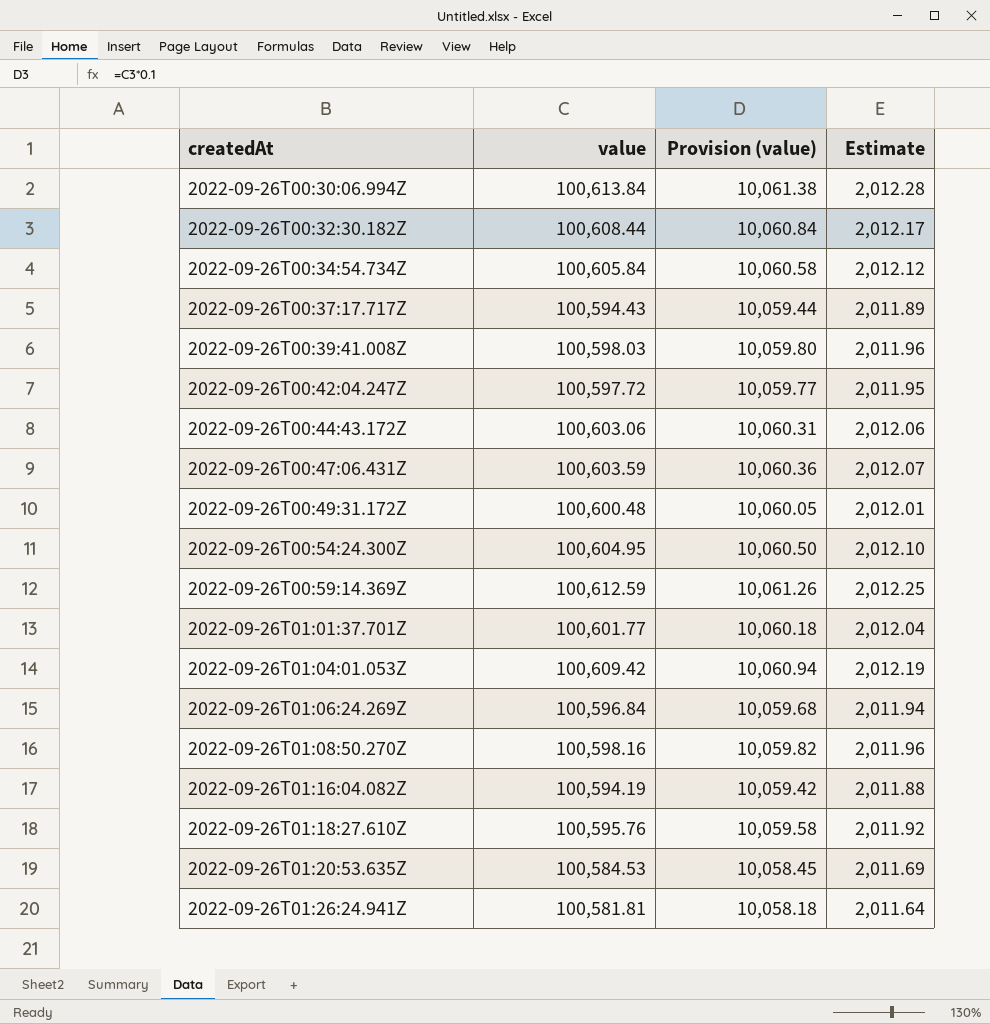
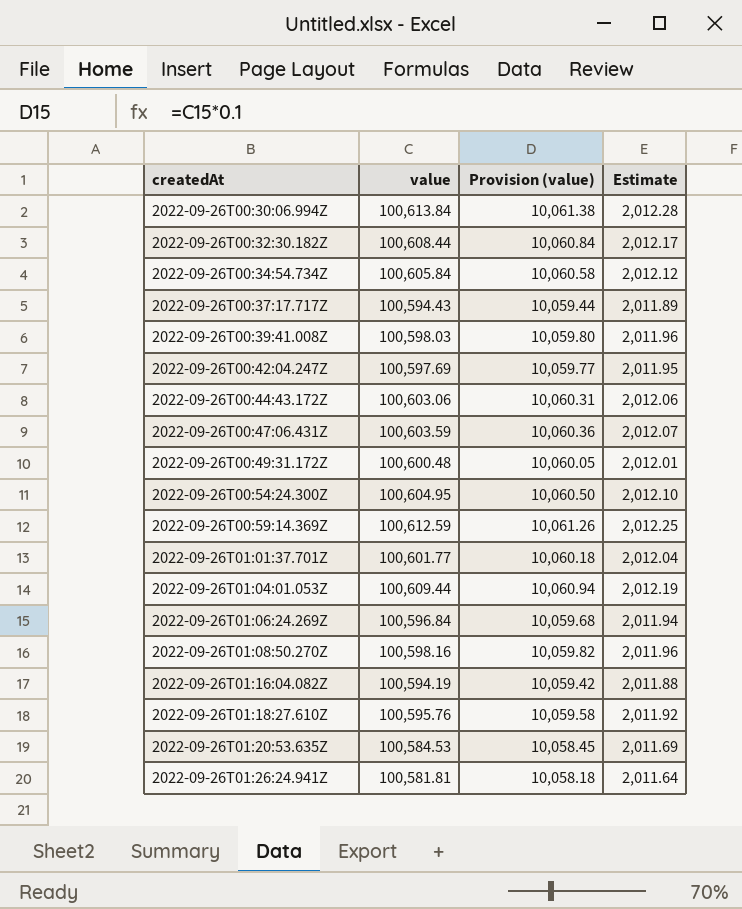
2022-09-26T00:42:04.247Z | value: 100,597.72 -> 100,597.69
2022-09-26T01:04:01.053Z | value: 100,609.42 -> 100,609.44

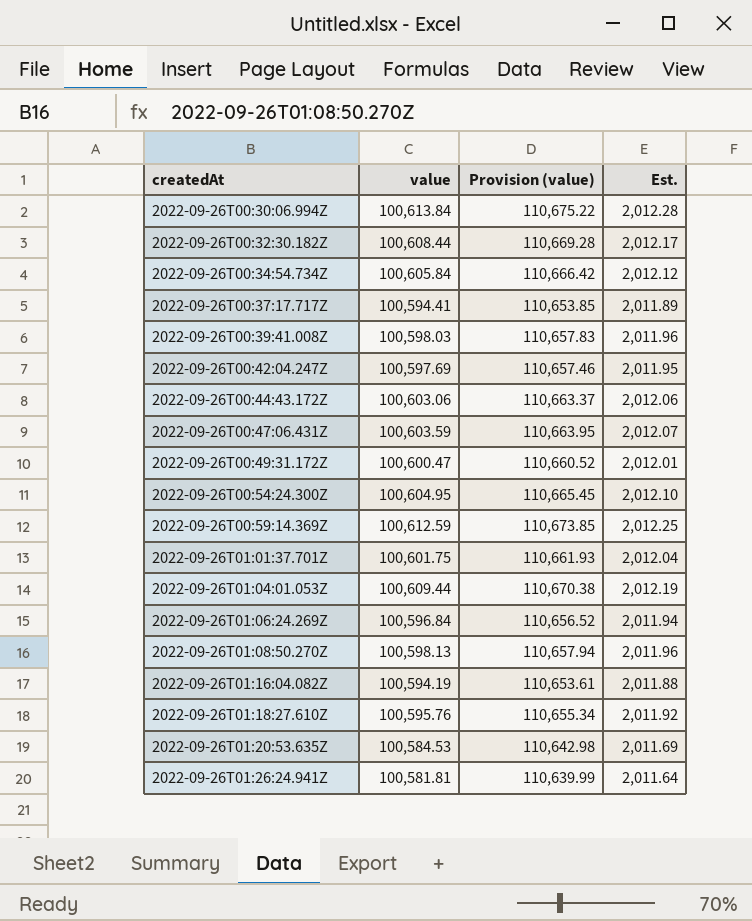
column Provision (value) | formula: [value] * 0.1 -> [value] * 1.1
column name: Estimate -> Est.
2022-09-26T00:37:17.717Z | value: 100,594.43 -> 100,594.41
2022-09-26T00:49:31.172Z | value: 100,600.48 -> 100,600.47
2022-09-26T01:01:37.701Z | value: 100,601.77 -> 100,601.75
2022-09-26T01:08:50.270Z | value: 100,598.16 -> 100,598.13

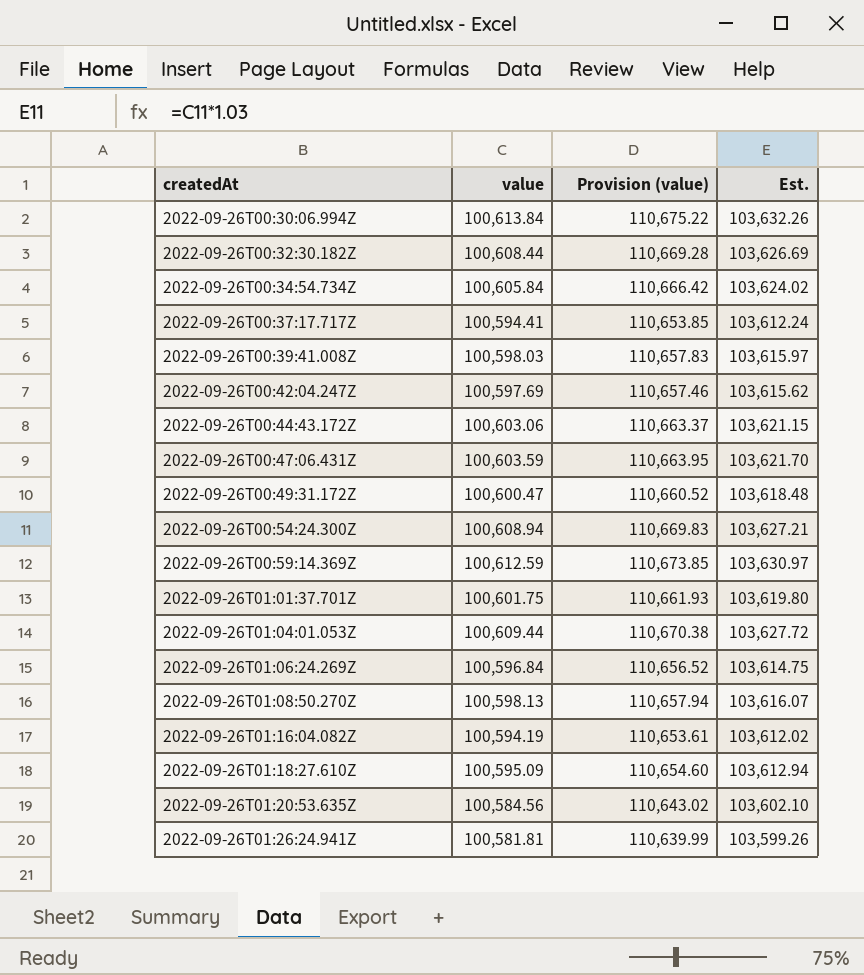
column Est. | formula: [value] * 0.02 -> [value] * 1.03
2022-09-26T00:54:24.300Z | value: 100,604.95 -> 100,608.94
2022-09-26T00:54:24.300Z | Provision (value): 110,665.45 -> 110,669.83
2022-09-26T01:18:27.610Z | value: 100,595.76 -> 100,595.09
2022-09-26T01:18:27.610Z | Provision (value): 110,655.34 -> 110,654.60
2022-09-26T01:20:53.635Z | value: 100,584.53 -> 100,584.56
2022-09-26T01:20:53.635Z | Provision (value): 110,642.98 -> 110,643.02

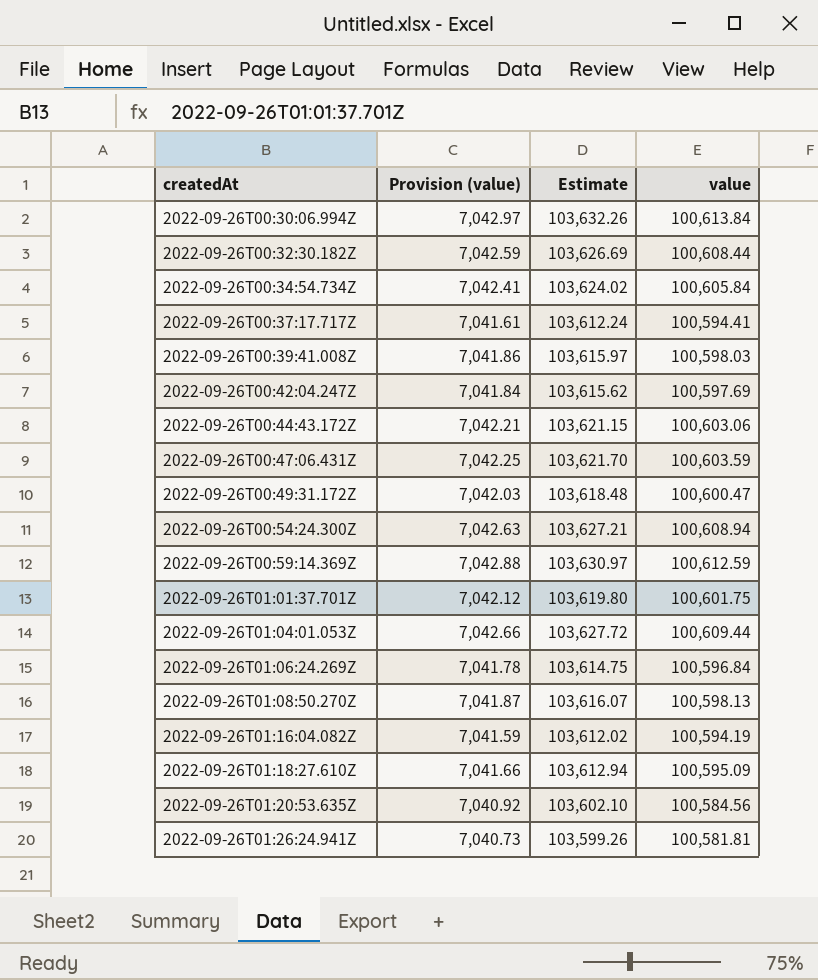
column Provision (value) | formula: [value] * 1.1 -> [value] * 0.07
column name: Est. -> Estimate
column value | position: 2 -> 4

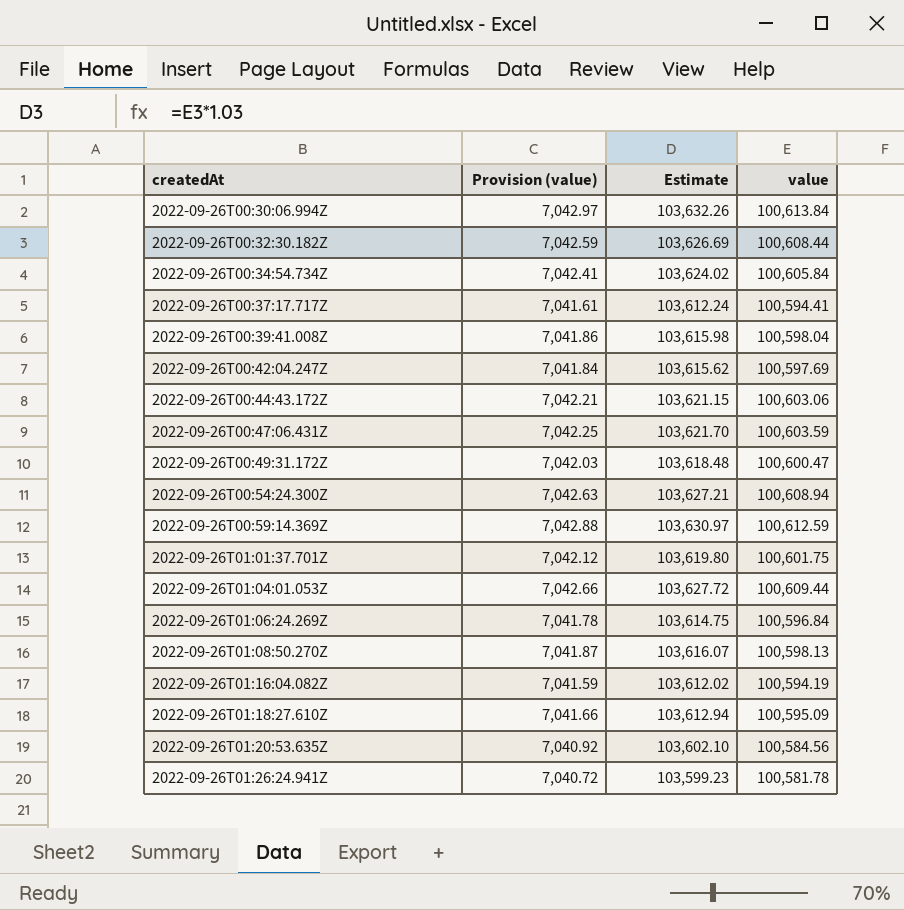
2022-09-26T00:39:41.008Z | Estimate: 103,615.97 -> 103,615.98
2022-09-26T00:39:41.008Z | value: 100,598.03 -> 100,598.04
2022-09-26T01:26:24.941Z | Provision (value): 7,040.73 -> 7,040.72
2022-09-26T01:26:24.941Z | Estimate: 103,599.26 -> 103,599.23
2022-09-26T01:26:24.941Z | value: 100,581.81 -> 100,581.78

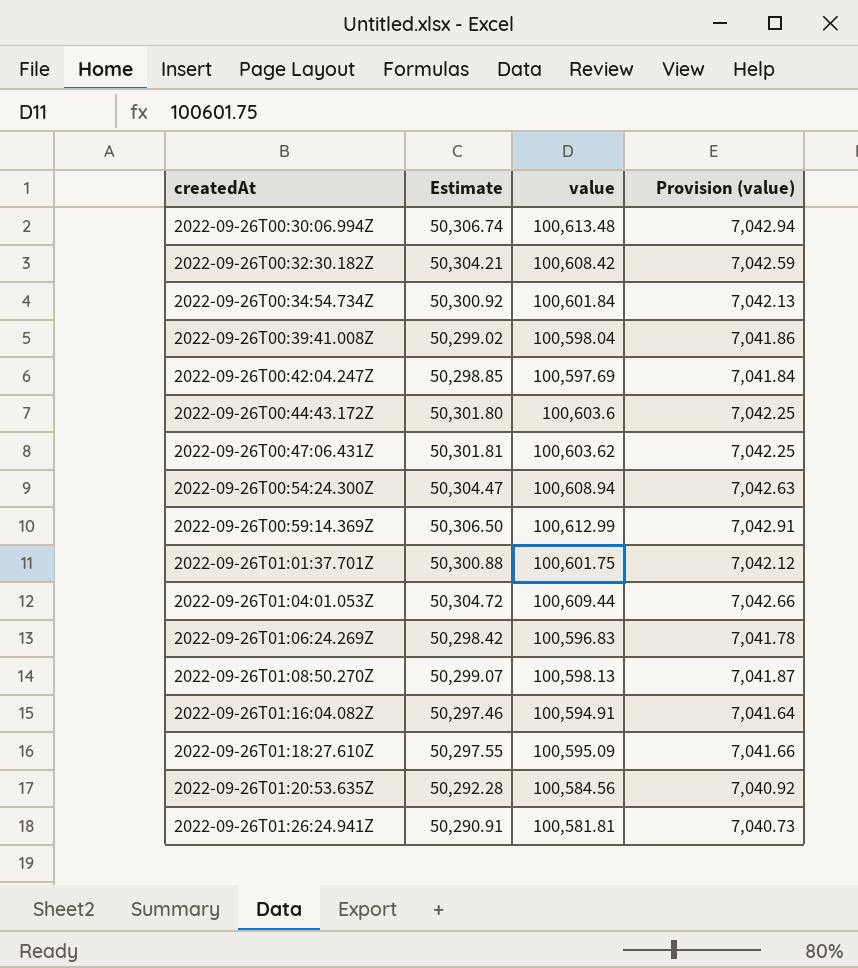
column Estimate | formula: [value] * 1.03 -> [value] * 0.5
column Provision (value) | position: 2 -> 4
row 2022-09-26T00:37:17.717Z: 7,041.61 | 103,612.24 | 100,594.41 -> none
row 2022-09-26T00:49:31.172Z: 7,042.03 | 103,618.48 | 100,600.47 -> none
2022-09-26T00:30:06.994Z | value: 100,613.84 -> 100,613.48
2022-09-26T00:30:06.994Z | Provision (value): 7,042.97 -> 7,042.94
2022-09-26T00:32:30.182Z | value: 100,608.44 -> 100,608.42
2022-09-26T00:34:54.734Z | value: 100,605.84 -> 100,601.84
2022-09-26T00:34:54.734Z | Provision (value): 7,042.41 -> 7,042.13
2022-09-26T00:44:43.172Z | value: 100,603.06 -> 100,603.6
2022-09-26T00:44:43.172Z | Provision (value): 7,042.21 -> 7,042.25
2022-09-26T00:47:06.431Z | value: 100,603.59 -> 100,603.62
2022-09-26T00:59:14.369Z | value: 100,612.59 -> 100,612.99
2022-09-26T00:59:14.369Z | Provision (value): 7,042.88 -> 7,042.91
2022-09-26T01:06:24.269Z | value: 100,596.84 -> 100,596.83
2022-09-26T01:16:04.082Z | value: 100,594.19 -> 100,594.91
2022-09-26T01:16:04.082Z | Provision (value): 7,041.59 -> 7,041.64
2022-09-26T01:26:24.941Z | value: 100,581.78 -> 100,581.81
2022-09-26T01:26:24.941Z | Provision (value): 7,040.72 -> 7,040.73

